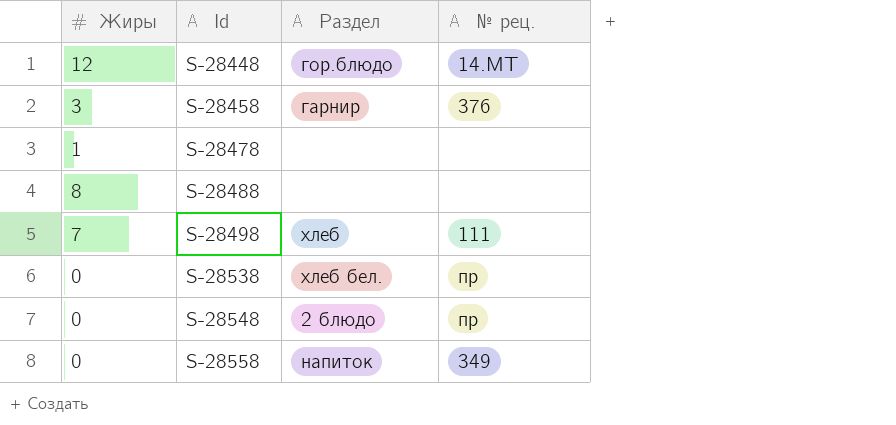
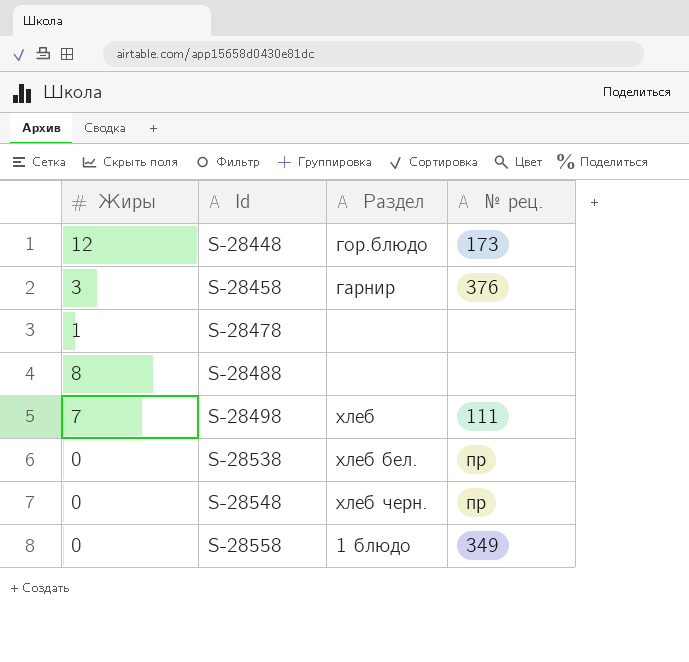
S-28448 | № рец.: 14.МТ -> 173
S-28548 | Раздел: 2 блюдо -> хлеб черн.
S-28558 | Раздел: напиток -> 1 блюдо

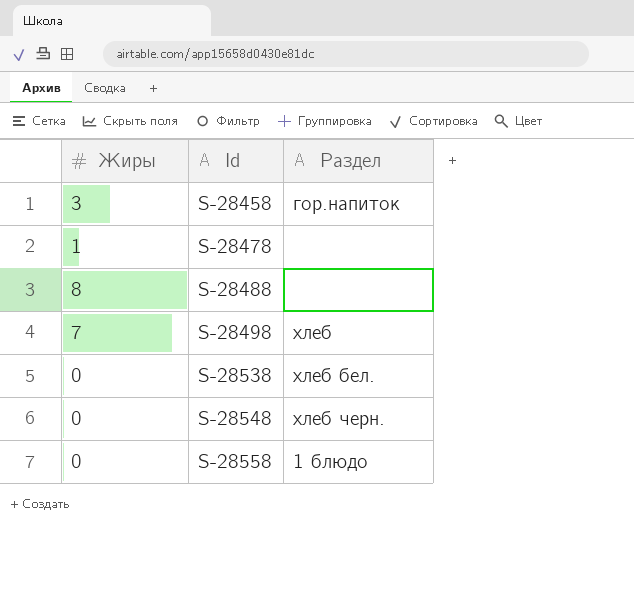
column № рец. | position: 4 -> none
row S-28448: 12 | гор.блюдо | 173 -> none
S-28458 | Раздел: гарнир -> гор.напиток

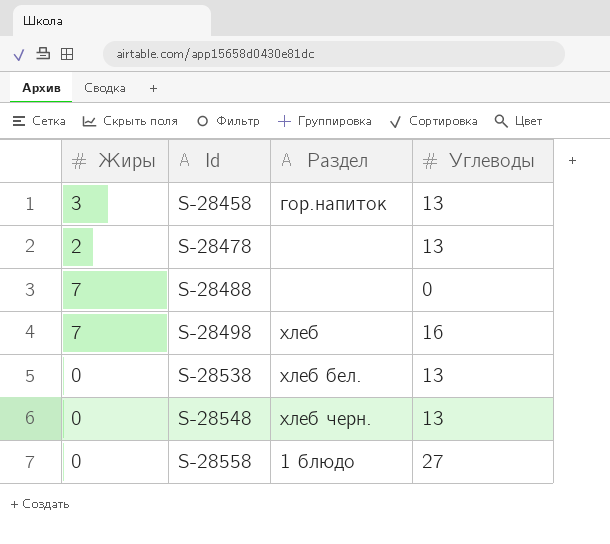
column Углеводы | position: none -> 4
S-28478 | Жиры: 1 -> 2
S-28488 | Жиры: 8 -> 7

